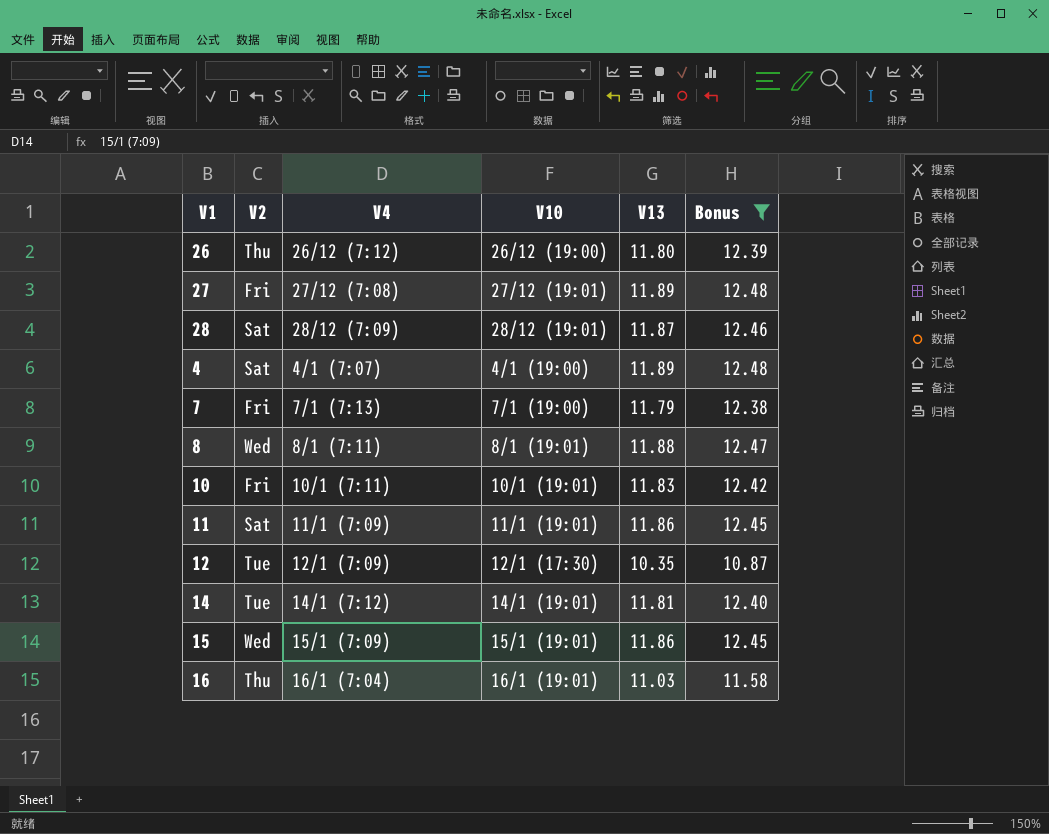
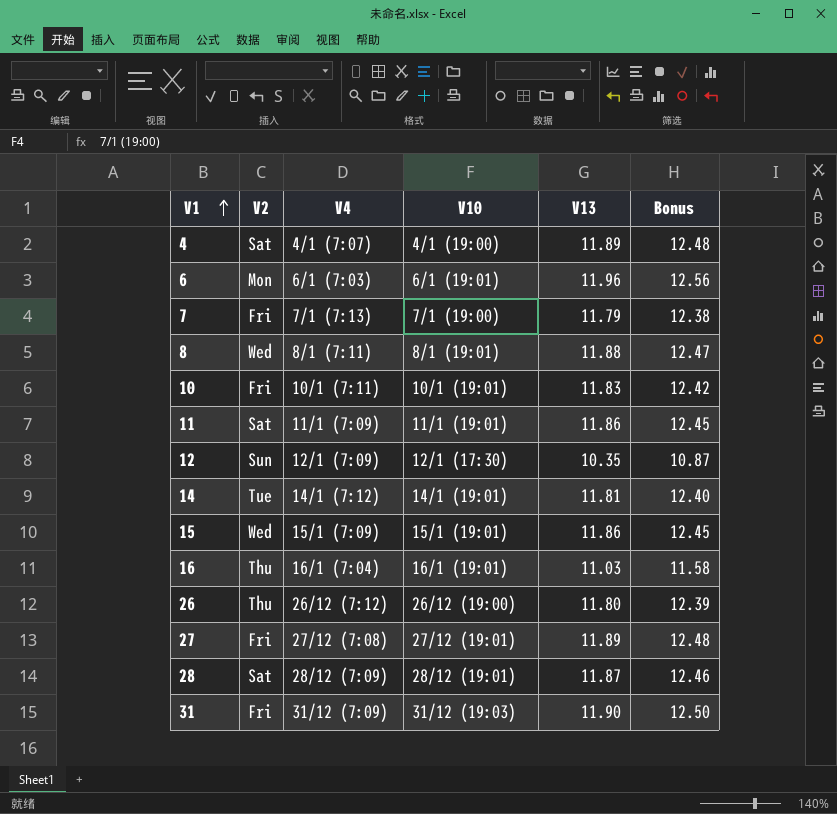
filter: Bonus <= 12.48 -> none
row order: none -> V1 ascending
12 | V2: Tue -> Sun

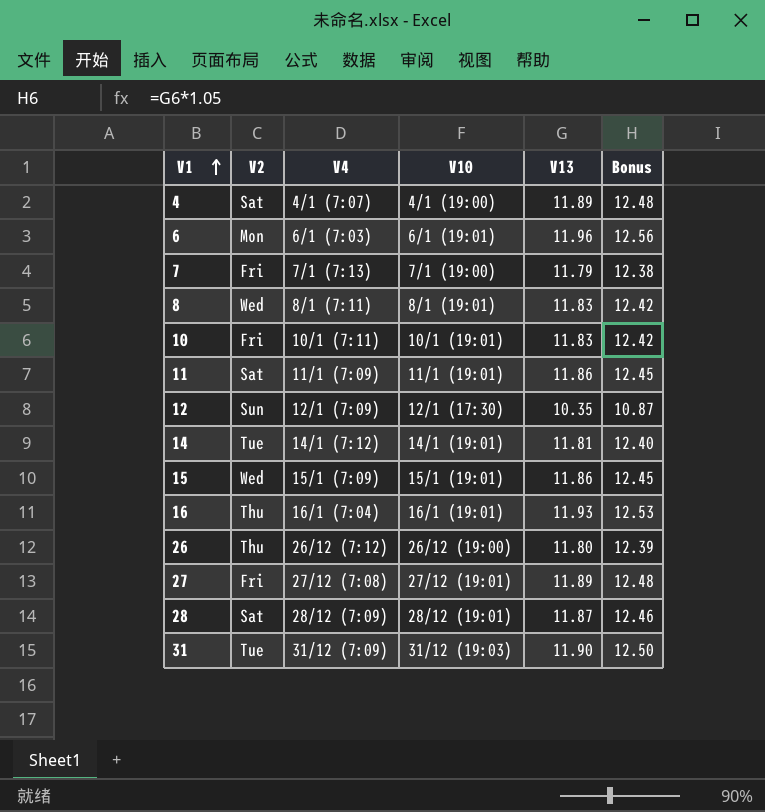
8 | V13: 11.88 -> 11.83
8 | Bonus: 12.47 -> 12.42
16 | V13: 11.03 -> 11.93
16 | Bonus: 11.58 -> 12.53
31 | V2: Fri -> Tue

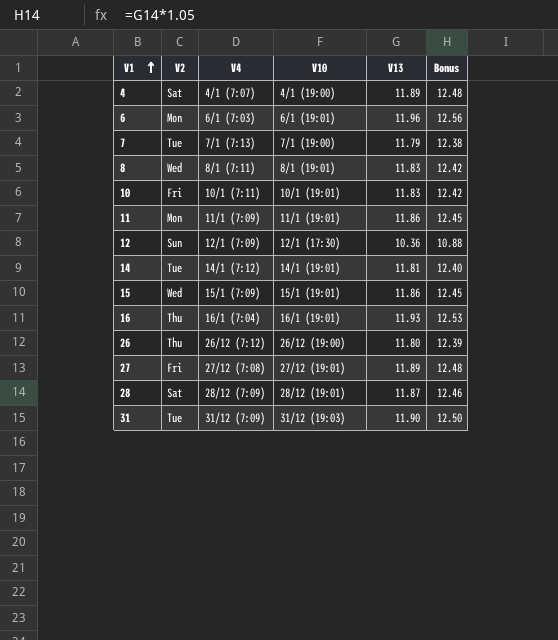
7 | V2: Fri -> Tue
11 | V2: Sat -> Mon
12 | V13: 10.35 -> 10.36
12 | Bonus: 10.87 -> 10.88

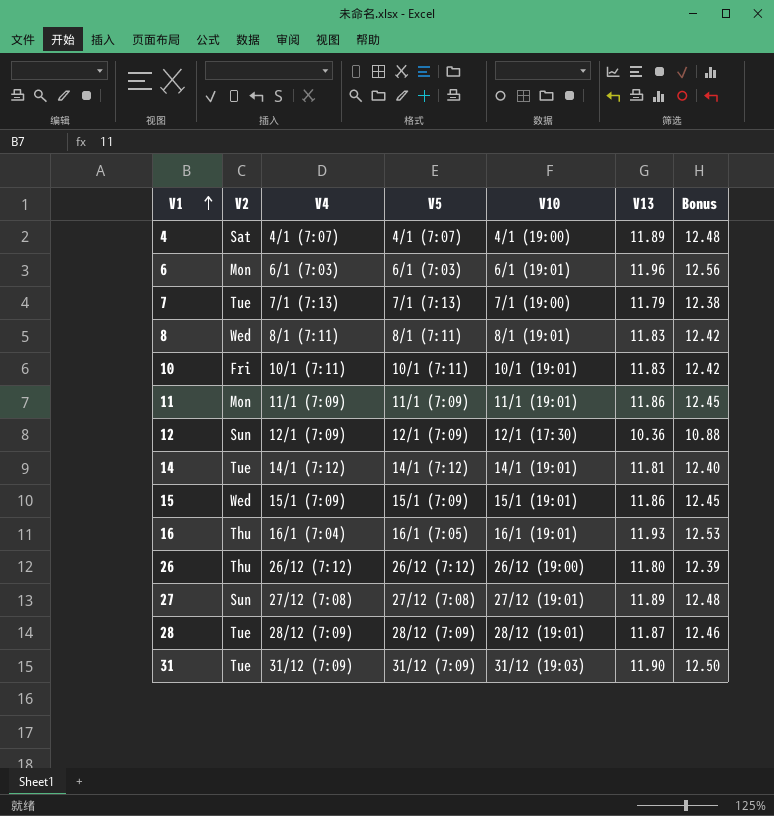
column V5 | position: none -> 4
27 | V2: Fri -> Sun
28 | V2: Sat -> Tue

